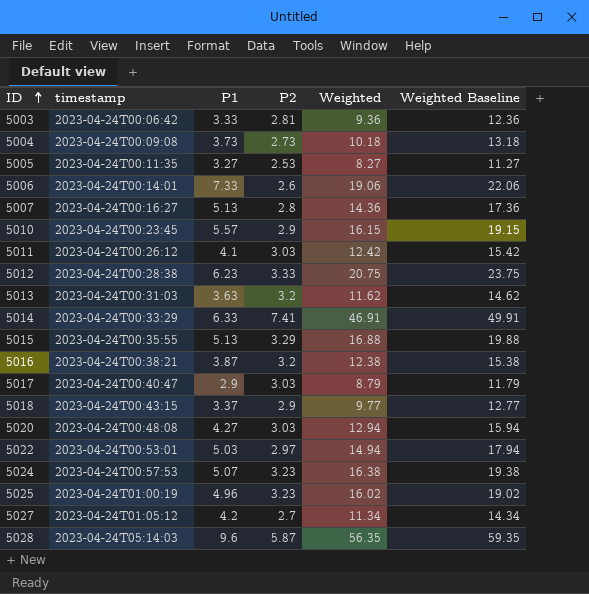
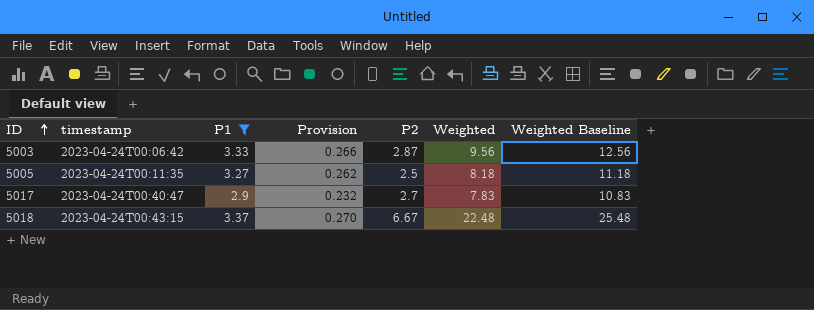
filter: none -> P1 <= 3.37
column Provision | formula: none -> [P1] * 0.08
5003 | P2: 2.81 -> 2.87
5003 | Weighted: 9.36 -> 9.56
5003 | Weighted Baseline: 12.36 -> 12.56
5005 | P2: 2.53 -> 2.5
5005 | Weighted: 8.27 -> 8.18
5005 | Weighted Baseline: 11.27 -> 11.18
5017 | P2: 3.03 -> 2.7
5017 | Weighted: 8.79 -> 7.83
5017 | Weighted Baseline: 11.79 -> 10.83
5018 | P2: 2.9 -> 6.67
5018 | Weighted: 9.77 -> 22.48
5018 | Weighted Baseline: 12.77 -> 25.48

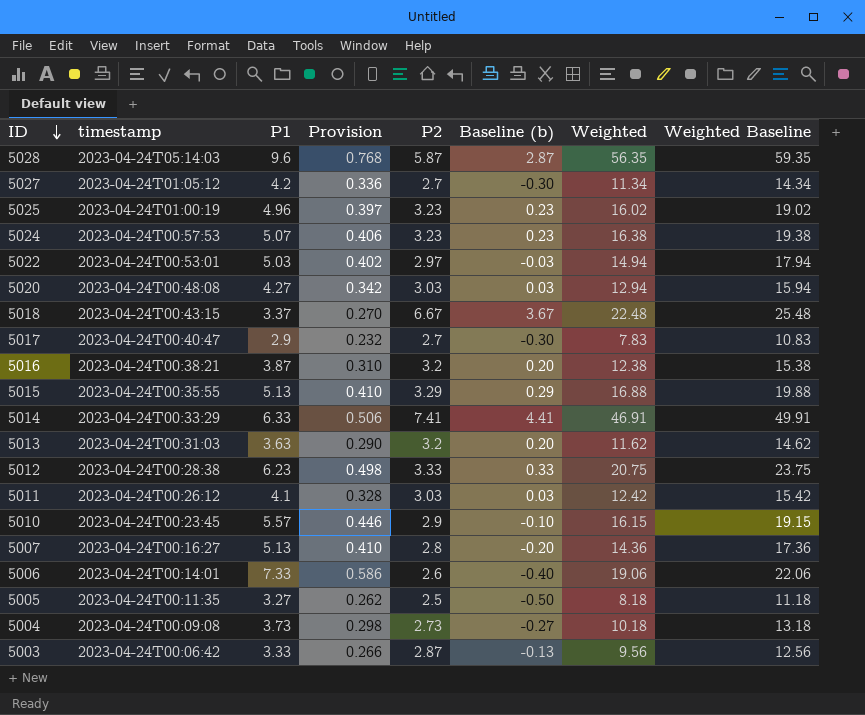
filter: P1 <= 3.37 -> none
row order: ID ascending -> ID descending
column Baseline (b) | formula: none -> [P2] - 3

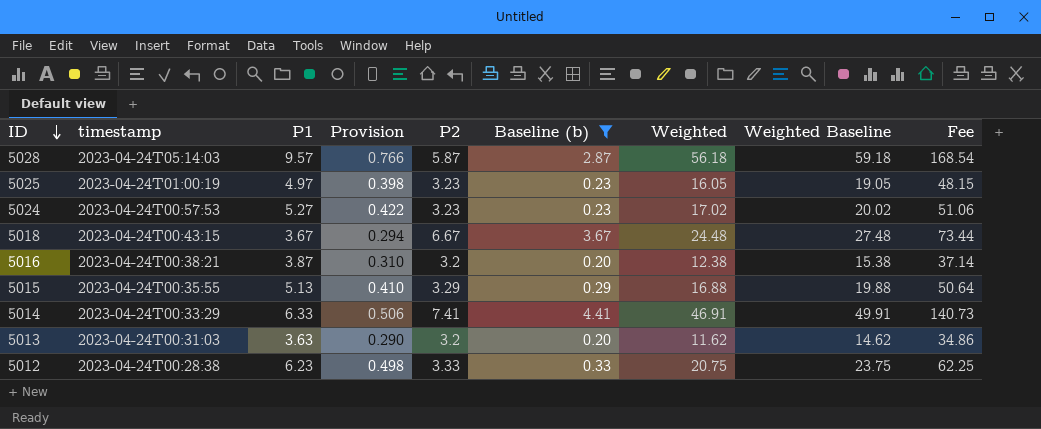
filter: none -> Baseline (b) >= 0.20
column Fee | formula: none -> [Weighted] * 3
5028 | P1: 9.6 -> 9.57
5028 | Provision: 0.768 -> 0.766
5028 | Weighted: 56.35 -> 56.18
5028 | Weighted Baseline: 59.35 -> 59.18
5025 | P1: 4.96 -> 4.97
5025 | Provision: 0.397 -> 0.398
5025 | Weighted: 16.02 -> 16.05
5025 | Weighted Baseline: 19.02 -> 19.05
5024 | P1: 5.07 -> 5.27
5024 | Provision: 0.406 -> 0.422
5024 | Weighted: 16.38 -> 17.02
5024 | Weighted Baseline: 19.38 -> 20.02
5018 | P1: 3.37 -> 3.67
5018 | Provision: 0.270 -> 0.294
5018 | Weighted: 22.48 -> 24.48
5018 | Weighted Baseline: 25.48 -> 27.48

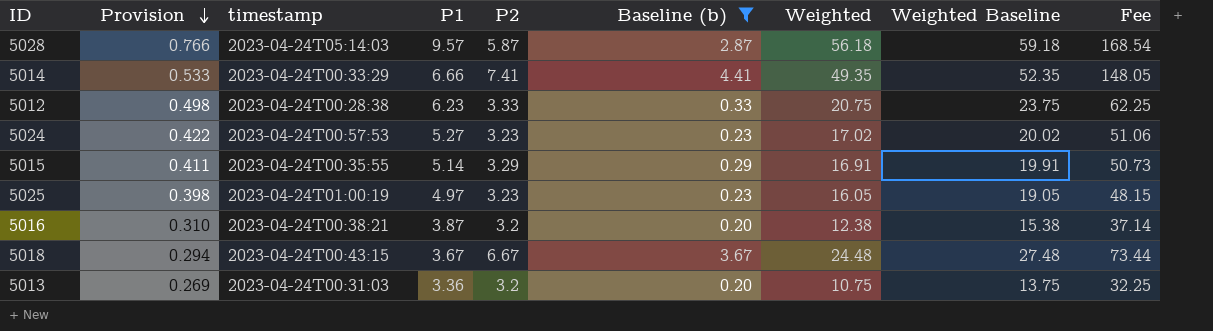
row order: ID descending -> Provision descending
column Provision | position: 4 -> 2
5014 | Provision: 0.506 -> 0.533
5014 | P1: 6.33 -> 6.66
5014 | Weighted: 46.91 -> 49.35
5014 | Weighted Baseline: 49.91 -> 52.35
5014 | Fee: 140.73 -> 148.05
5015 | Provision: 0.410 -> 0.411
5015 | P1: 5.13 -> 5.14
5015 | Weighted: 16.88 -> 16.91
5015 | Weighted Baseline: 19.88 -> 19.91
5015 | Fee: 50.64 -> 50.73
5013 | Provision: 0.290 -> 0.269
5013 | P1: 3.63 -> 3.36
5013 | Weighted: 11.62 -> 10.75
5013 | Weighted Baseline: 14.62 -> 13.75
5013 | Fee: 34.86 -> 32.25

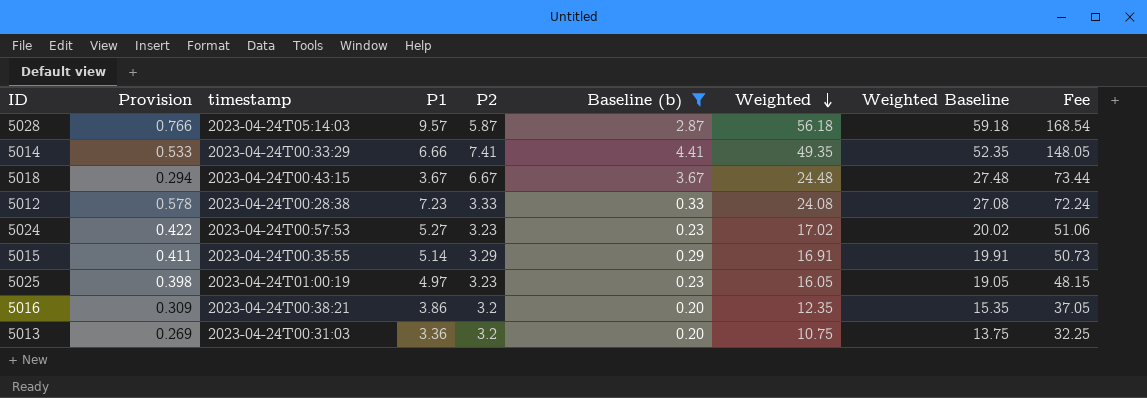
row order: Provision descending -> Weighted descending
5012 | Provision: 0.498 -> 0.578
5012 | P1: 6.23 -> 7.23
5012 | Weighted: 20.75 -> 24.08
5012 | Weighted Baseline: 23.75 -> 27.08
5012 | Fee: 62.25 -> 72.24
5016 | Provision: 0.310 -> 0.309
5016 | P1: 3.87 -> 3.86
5016 | Weighted: 12.38 -> 12.35
5016 | Weighted Baseline: 15.38 -> 15.35
5016 | Fee: 37.14 -> 37.05

